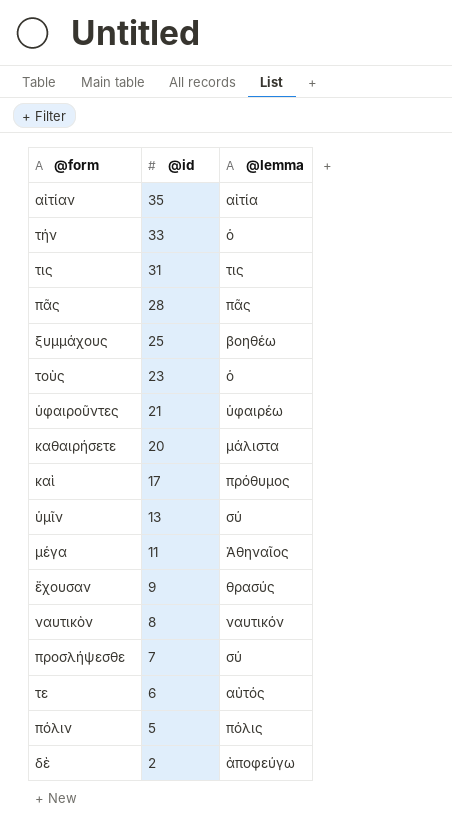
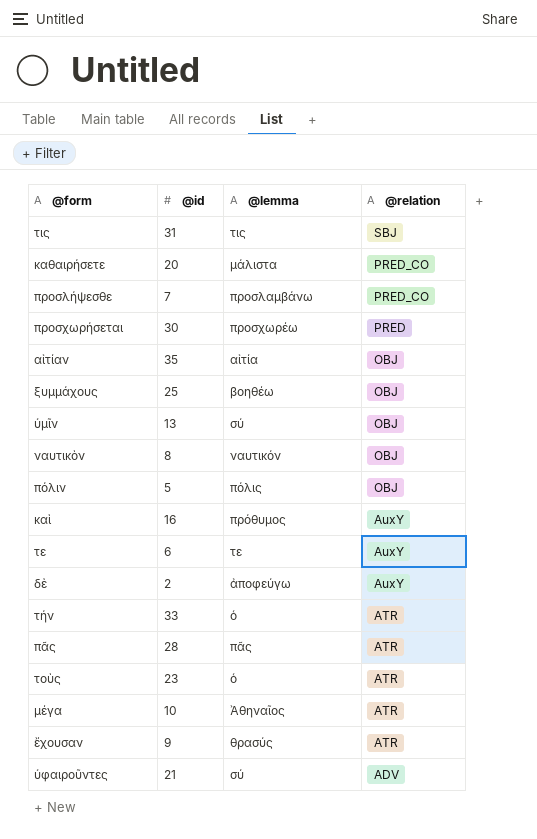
row order: @id descending -> @relation descending
column @relation | position: none -> 4
προσλήψεσθε | @lemma: σύ -> προσλαμβάνω
row προσχωρήσεται: none -> 30 | προσχωρέω | PRED
καὶ | @id: 17 -> 16
τε | @lemma: αὐτός -> τε
μέγα | @id: 11 -> 10
ὑφαιροῦντες | @lemma: ὑφαιρέω -> σύ

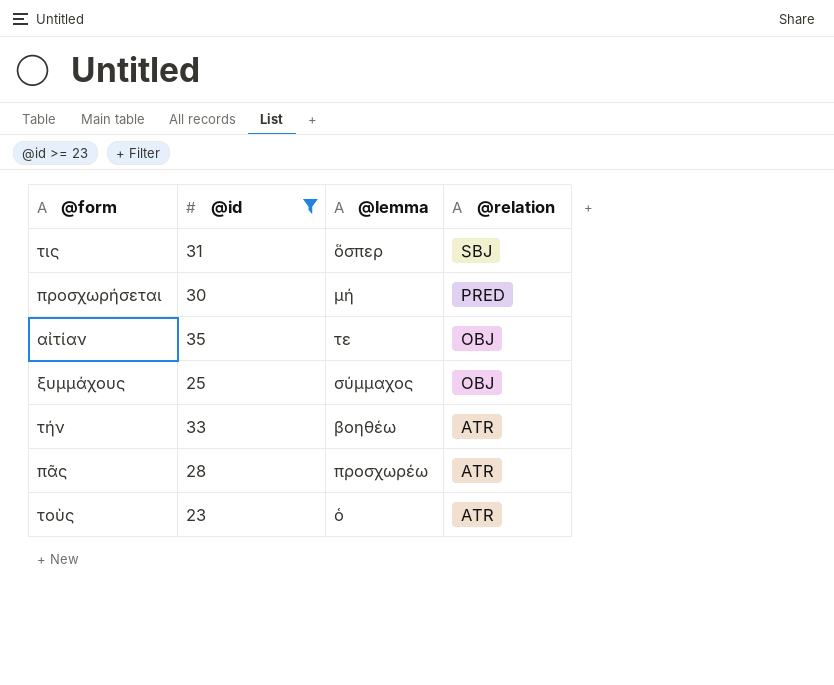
filter: none -> @id >= 23
τις | @lemma: τις -> ὅσπερ
προσχωρήσεται | @lemma: προσχωρέω -> μή
αἰτίαν | @lemma: αἰτία -> τε
ξυμμάχους | @lemma: βοηθέω -> σύμμαχος
τήν | @lemma: ὁ -> βοηθέω
πᾶς | @lemma: πᾶς -> προσχωρέω

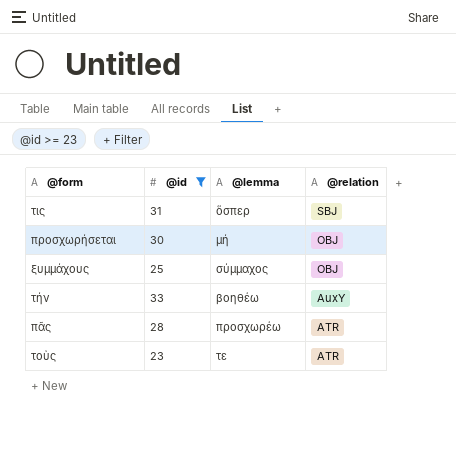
row αἰτίαν: 35 | τε | OBJ -> none
προσχωρήσεται | @relation: PRED -> OBJ
τήν | @relation: ATR -> AuxY
τοὺς | @lemma: ὁ -> τε

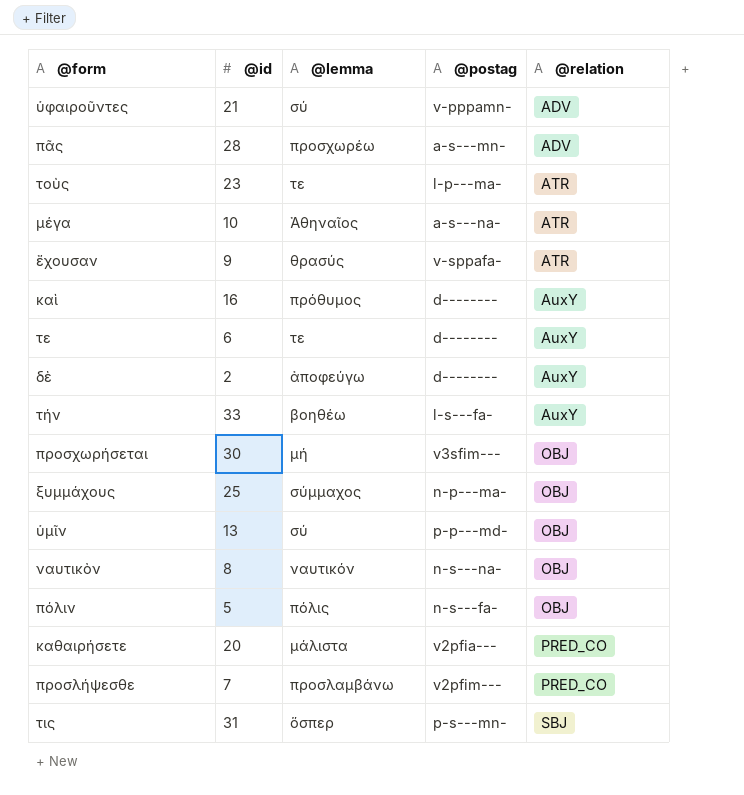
filter: @id >= 23 -> none
row order: @relation descending -> @relation ascending
column @postag | position: none -> 4
πᾶς | @relation: ATR -> ADV

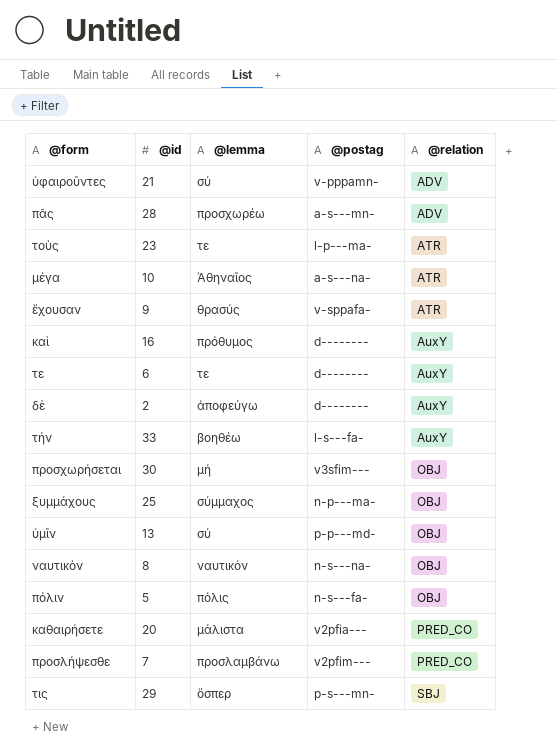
τις | @id: 31 -> 29

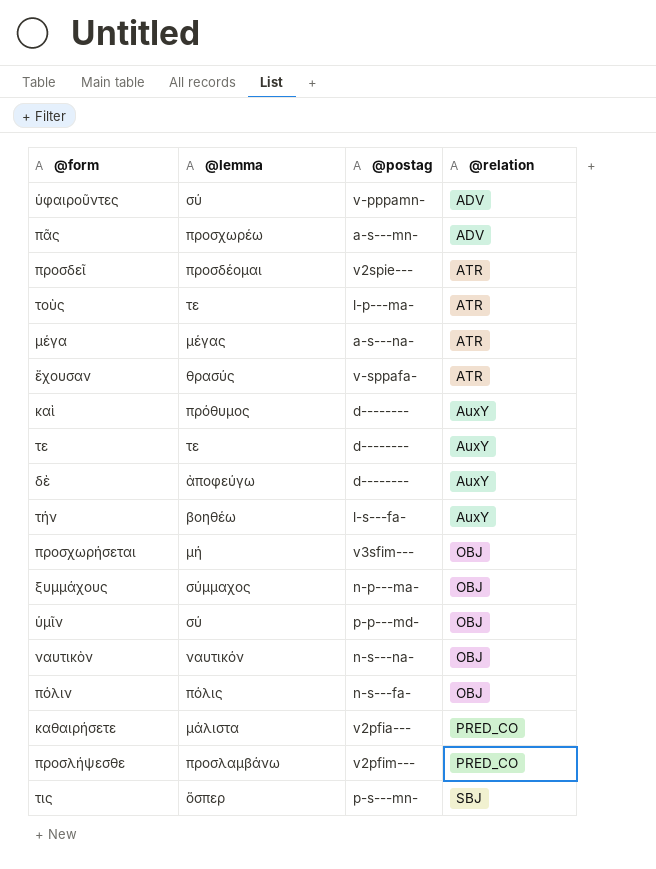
column @id | position: 2 -> none
row προσδεῖ: none -> προσδέομαι | v2spie--- | ATR
μέγα | @lemma: Ἀθηναῖος -> μέγας

